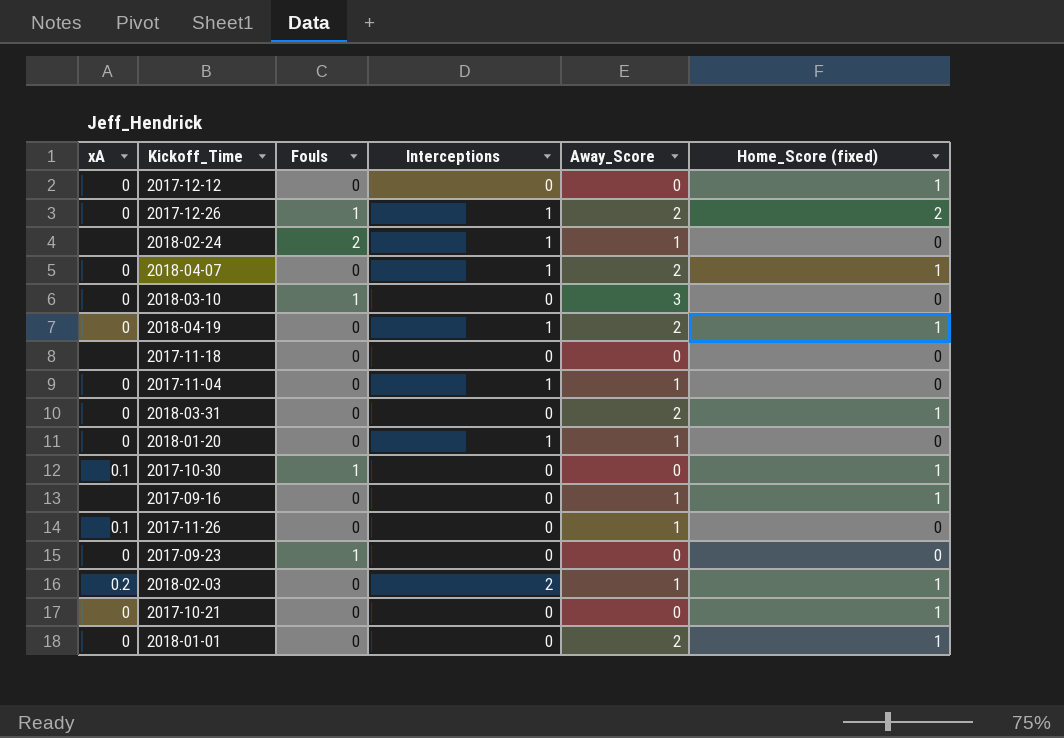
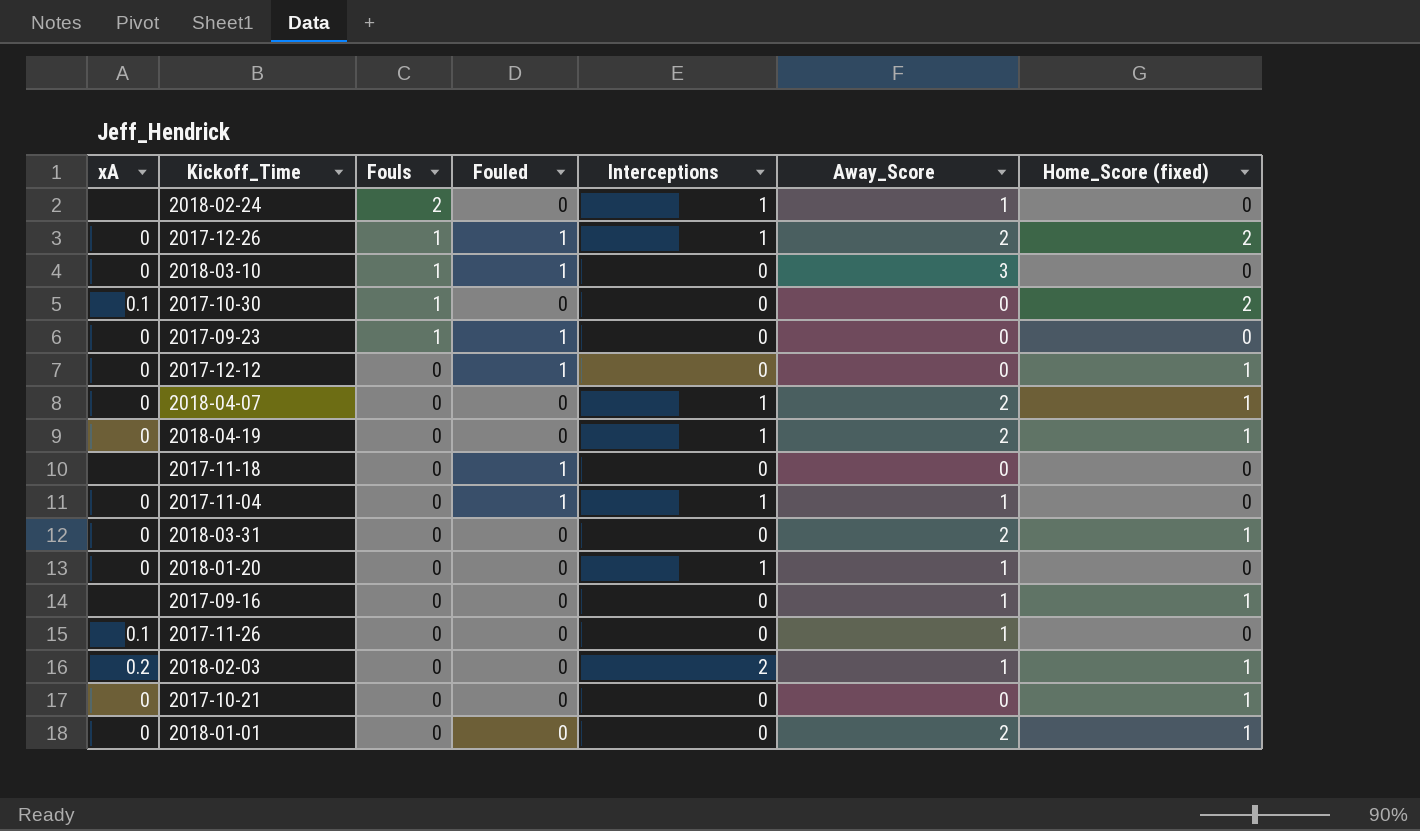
row order: none -> Fouls descending
column Fouled | position: none -> 4
2017-10-30 | Home_Score (fixed): 1 -> 2

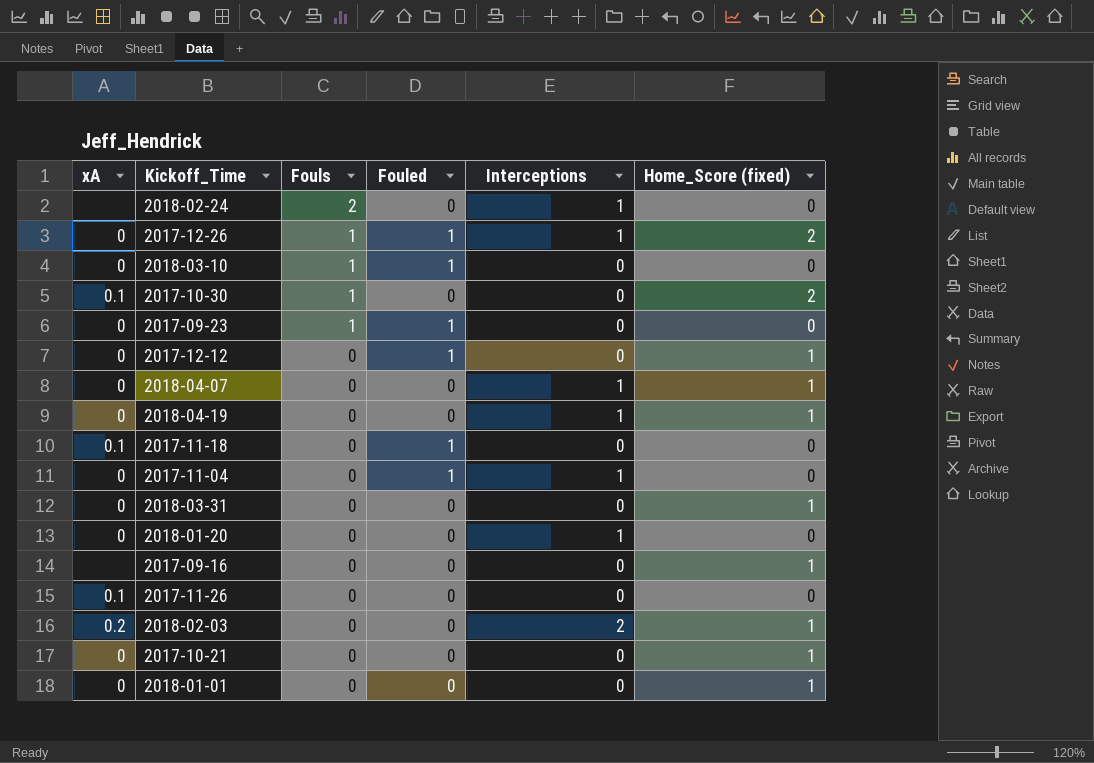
column Away_Score | position: 6 -> none
2017-11-18 | xA: none -> 0.1

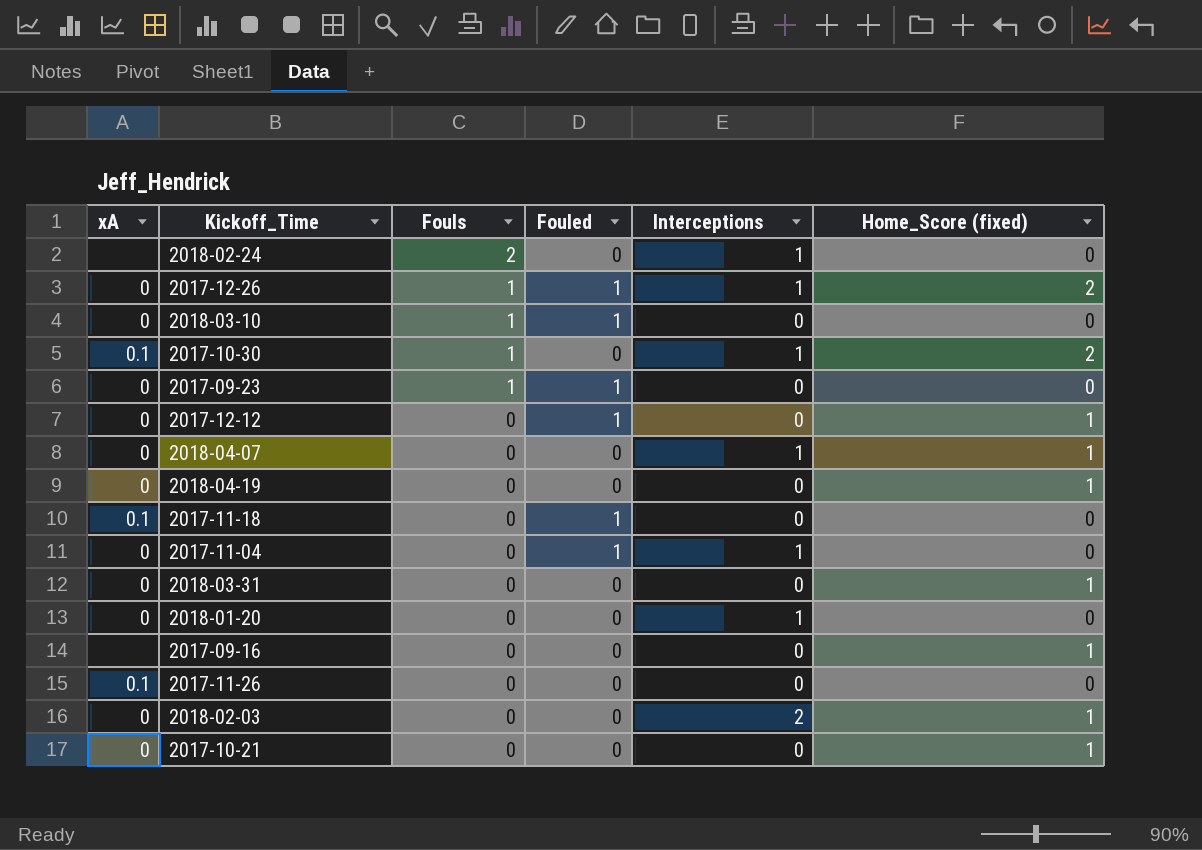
row 2018-01-01: 0 | 0 | 0 | 0 | 1 -> none
2017-10-30 | Interceptions: 0 -> 1
2018-04-19 | Interceptions: 1 -> 0
2018-02-03 | xA: 0.2 -> 0

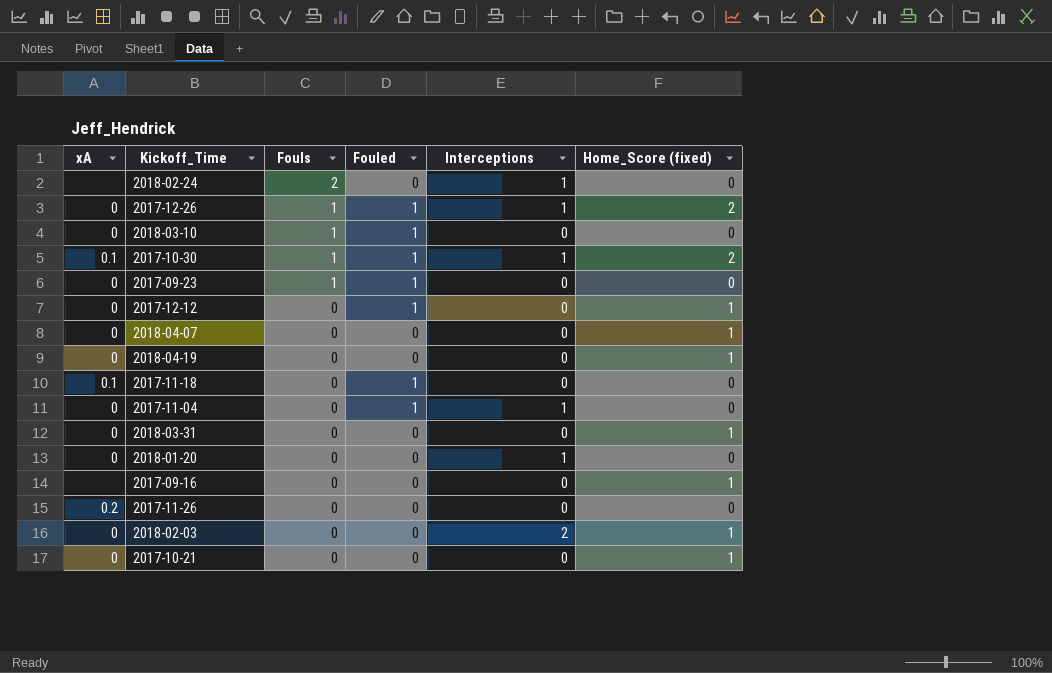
2017-10-30 | Fouled: 0 -> 1
2018-04-07 | Interceptions: 1 -> 0
2017-11-26 | xA: 0.1 -> 0.2

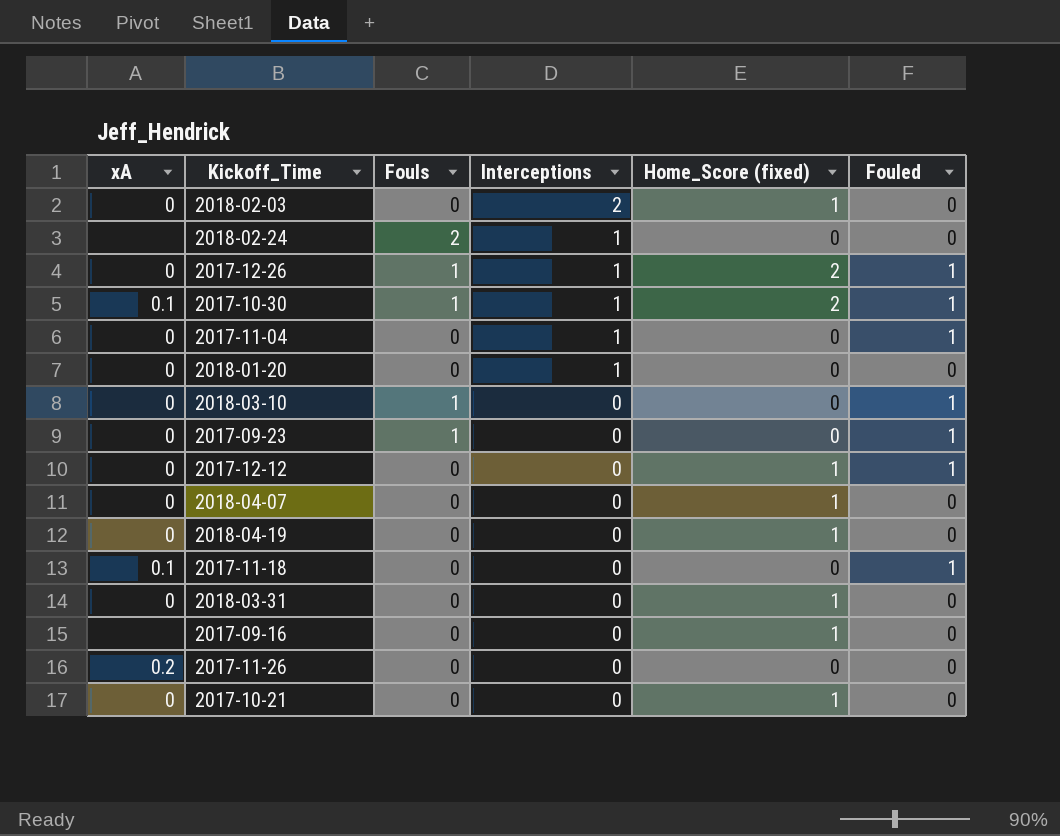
row order: Fouls descending -> Interceptions descending
column Fouled | position: 4 -> 6

